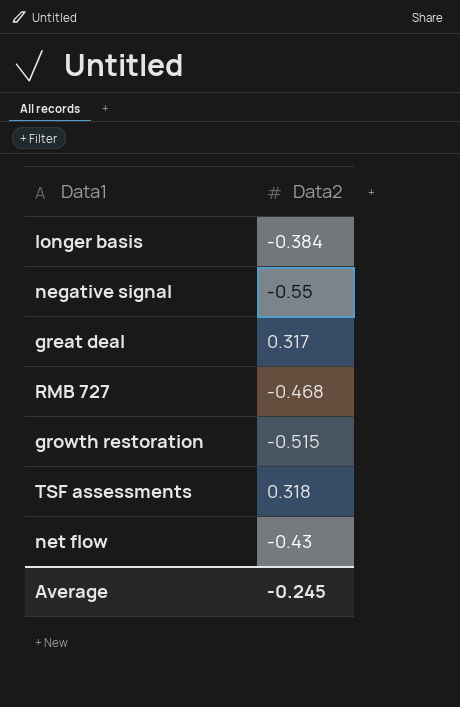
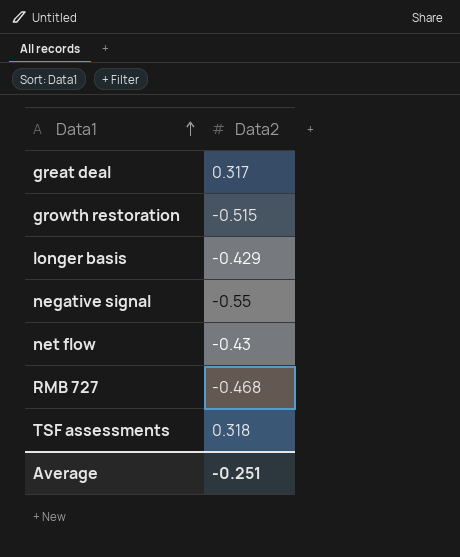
row order: none -> Data1 ascending
longer basis | Data2: -0.384 -> -0.429
Average | Data2: -0.245 -> -0.251

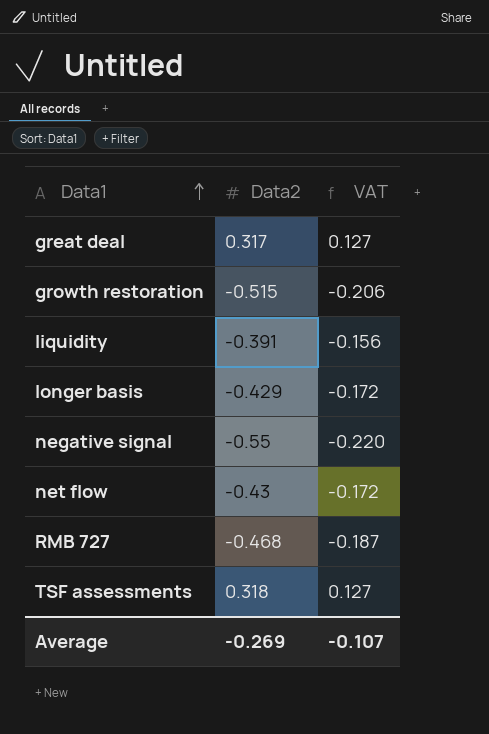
column VAT | formula: none -> [Data2] * 0.4
row liquidity: none -> -0.391 | -0.156
Average | Data2: -0.251 -> -0.269

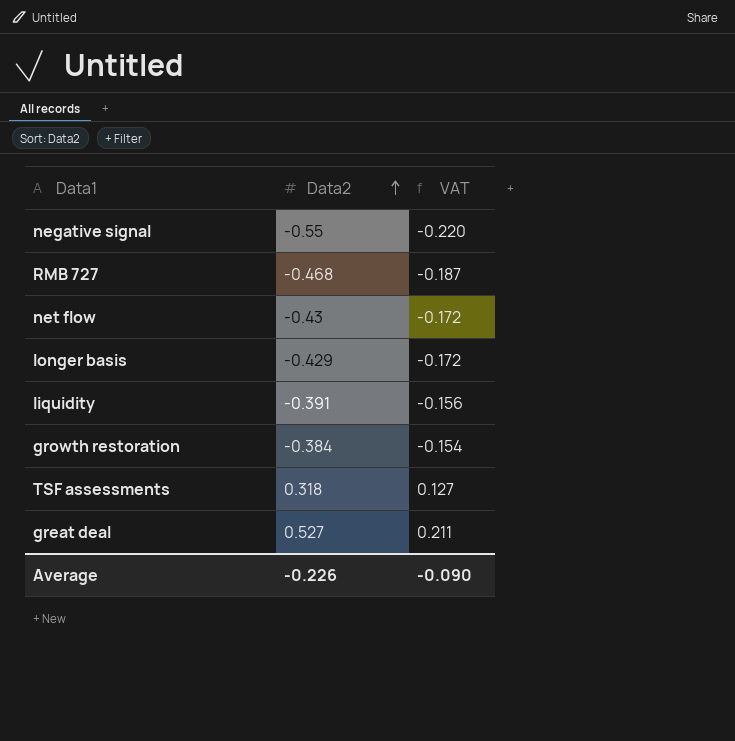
row order: Data1 ascending -> Data2 ascending
growth restoration | Data2: -0.515 -> -0.384
growth restoration | VAT: -0.206 -> -0.154
great deal | Data2: 0.317 -> 0.527
great deal | VAT: 0.127 -> 0.211
Average | Data2: -0.269 -> -0.226
Average | VAT: -0.107 -> -0.090

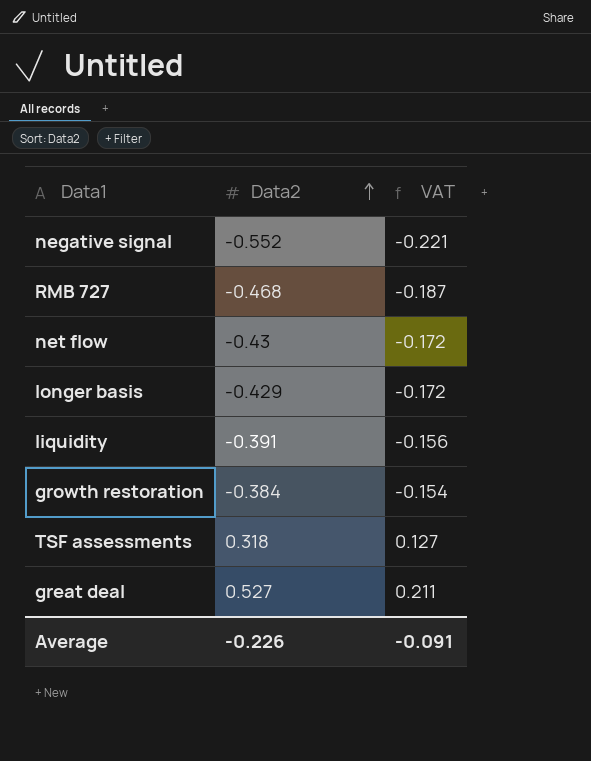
negative signal | Data2: -0.55 -> -0.552
negative signal | VAT: -0.220 -> -0.221
Average | VAT: -0.090 -> -0.091

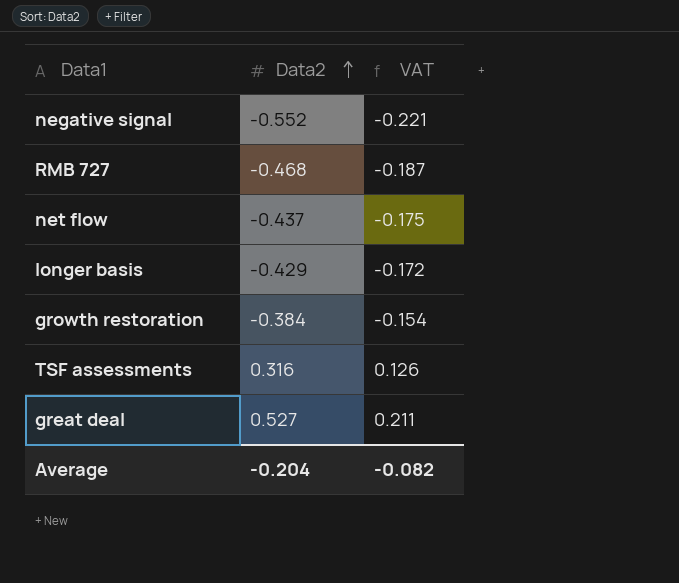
row liquidity: -0.391 | -0.156 -> none
net flow | Data2: -0.43 -> -0.437
net flow | VAT: -0.172 -> -0.175
TSF assessments | Data2: 0.318 -> 0.316
TSF assessments | VAT: 0.127 -> 0.126
Average | Data2: -0.226 -> -0.204
Average | VAT: -0.091 -> -0.082

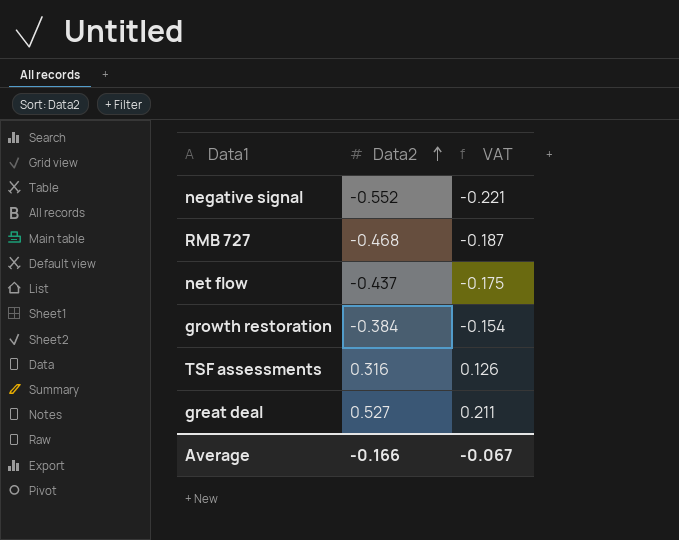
row longer basis: -0.429 | -0.172 -> none
Average | Data2: -0.204 -> -0.166
Average | VAT: -0.082 -> -0.067

